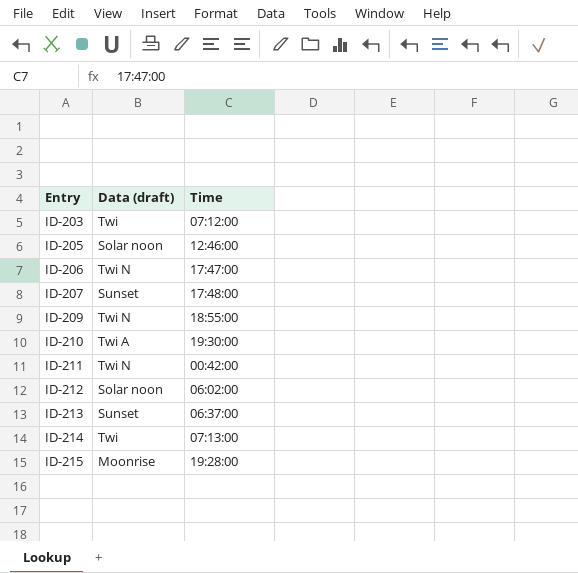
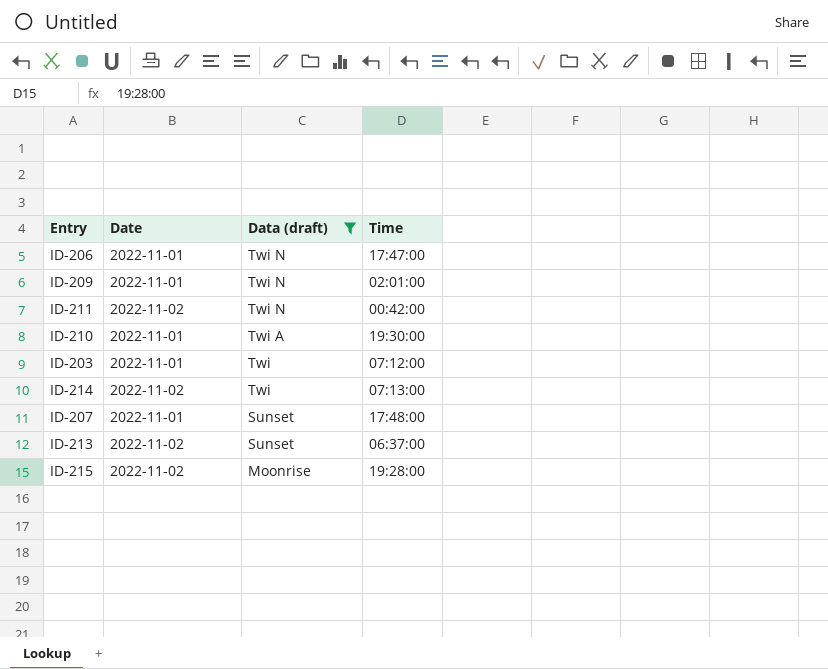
filter: none -> Data (draft) != Solar noon
row order: Entry ascending -> Data (draft) descending
column Date | position: none -> 2
ID-209 | Time: 18:55:00 -> 02:01:00

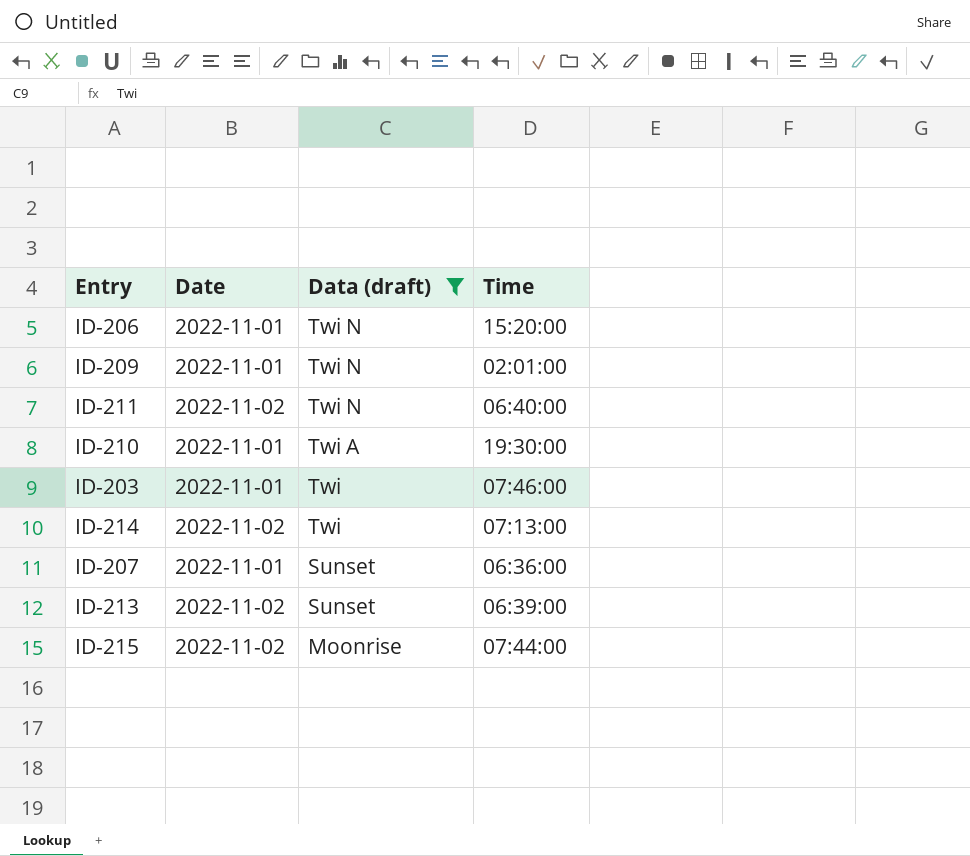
ID-206 | Time: 17:47:00 -> 15:20:00
ID-211 | Time: 00:42:00 -> 06:40:00
ID-203 | Time: 07:12:00 -> 07:46:00
ID-207 | Time: 17:48:00 -> 06:36:00
ID-213 | Time: 06:37:00 -> 06:39:00
ID-215 | Time: 19:28:00 -> 07:44:00

